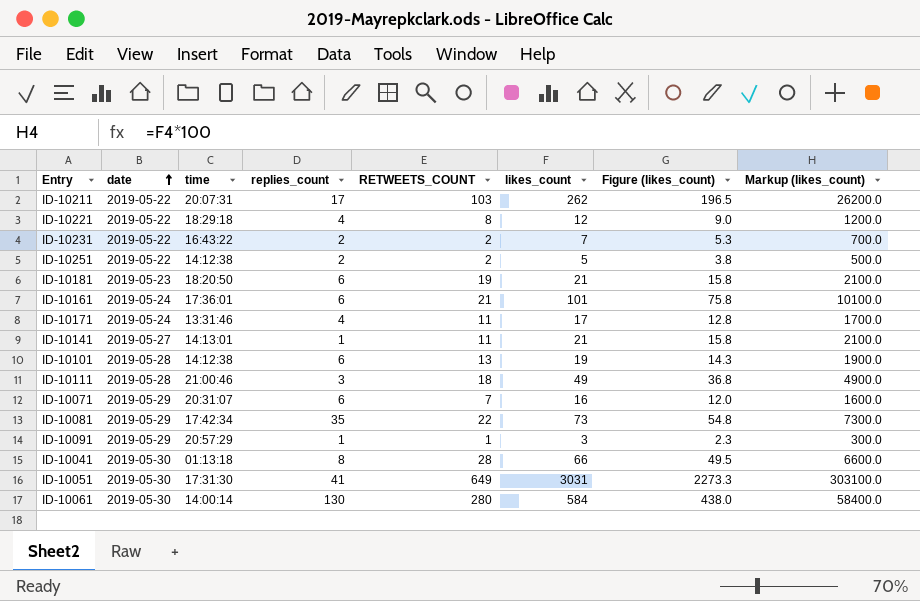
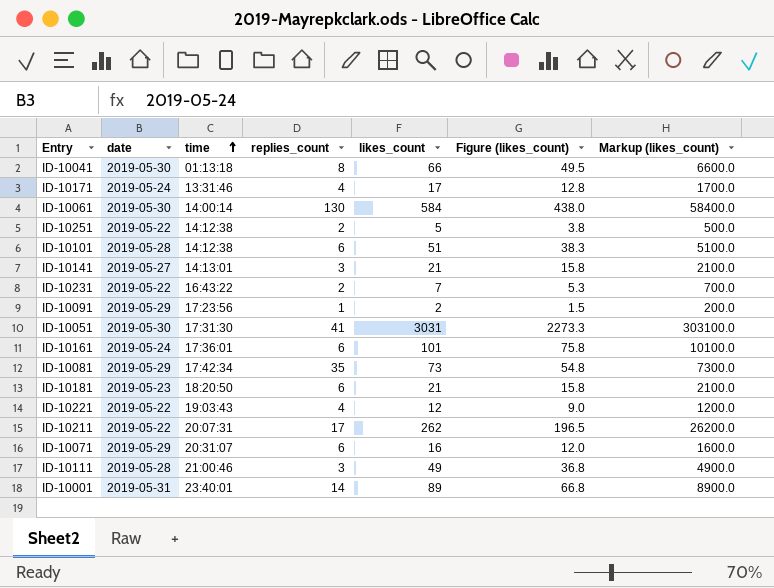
row order: date ascending -> time ascending
column RETWEETS_COUNT | position: 5 -> none
ID-10101 | likes_count: 19 -> 51
ID-10101 | Figure (likes_count): 14.3 -> 38.3
ID-10101 | Markup (likes_count): 1900.0 -> 5100.0
ID-10141 | replies_count: 1 -> 3
ID-10091 | time: 20:57:29 -> 17:23:56
ID-10091 | likes_count: 3 -> 2
ID-10091 | Figure (likes_count): 2.3 -> 1.5
ID-10091 | Markup (likes_count): 300.0 -> 200.0
ID-10221 | time: 18:29:18 -> 19:03:43
row ID-10001: none -> 2019-05-31 | 23:40:01 | 14 | 89 | 66.8 | 8900.0

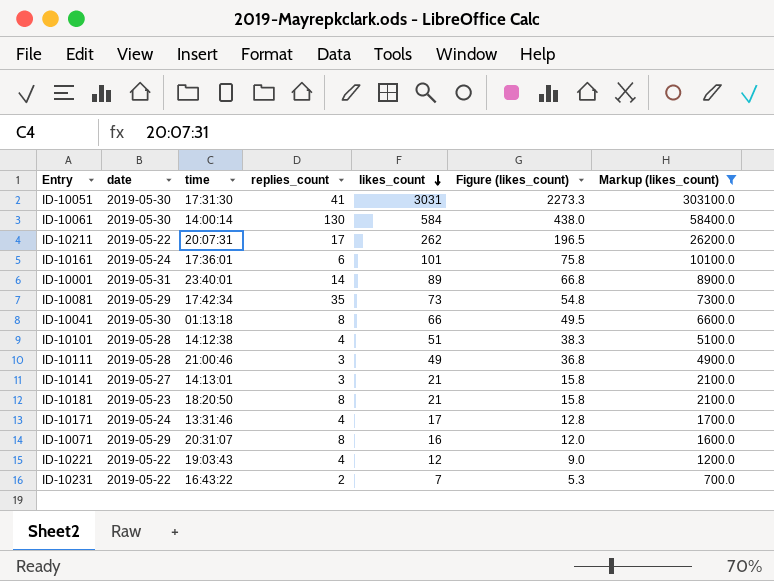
filter: none -> Markup (likes_count) >= 700.0
row order: time ascending -> likes_count descending
ID-10101 | replies_count: 6 -> 4
ID-10181 | replies_count: 6 -> 8
ID-10071 | replies_count: 6 -> 8

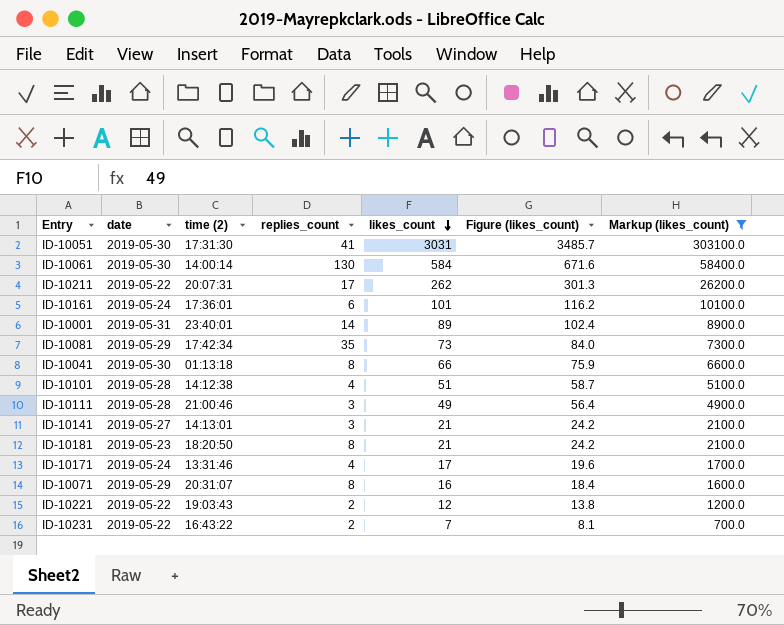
column name: time -> time (2)
column Figure (likes_count) | formula: [likes_count] * 0.75 -> [likes_count] * 1.15
ID-10221 | replies_count: 4 -> 2

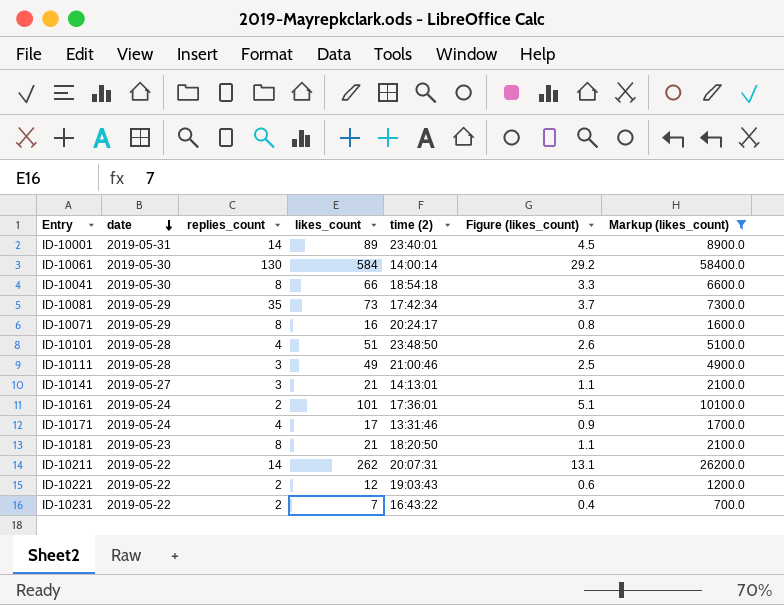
row order: likes_count descending -> date descending
column time (2) | position: 3 -> 5
column Figure (likes_count) | formula: [likes_count] * 1.15 -> [likes_count] * 0.05
row ID-10051: 2019-05-30 | 17:31:30 | 41 | 3031 | 3485.7 | 303100.0 -> none
ID-10041 | time (2): 01:13:18 -> 18:54:18
ID-10071 | time (2): 20:31:07 -> 20:24:17
ID-10101 | time (2): 14:12:38 -> 23:48:50
ID-10161 | replies_count: 6 -> 2
ID-10211 | replies_count: 17 -> 14

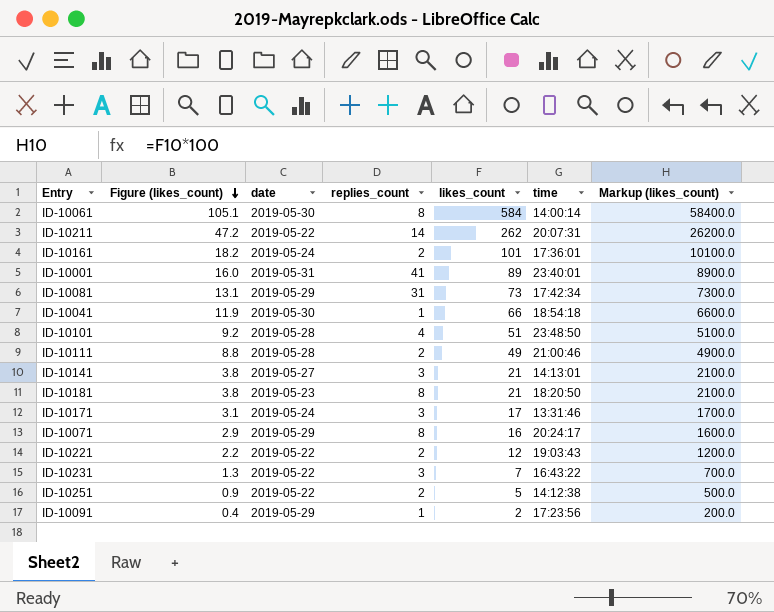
filter: Markup (likes_count) >= 700.0 -> none
row order: date descending -> Figure (likes_count) descending
column Figure (likes_count) | formula: [likes_count] * 0.05 -> [likes_count] * 0.18
column Figure (likes_count) | position: 6 -> 2
column name: time (2) -> time
ID-10061 | replies_count: 130 -> 8
ID-10001 | replies_count: 14 -> 41
ID-10081 | replies_count: 35 -> 31
ID-10041 | replies_count: 8 -> 1
ID-10111 | replies_count: 3 -> 2
ID-10171 | replies_count: 4 -> 3
ID-10231 | replies_count: 2 -> 3

